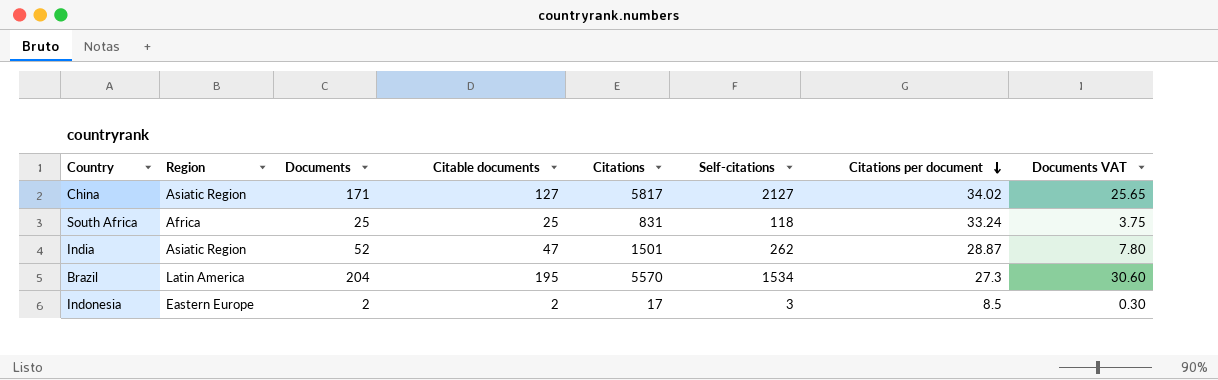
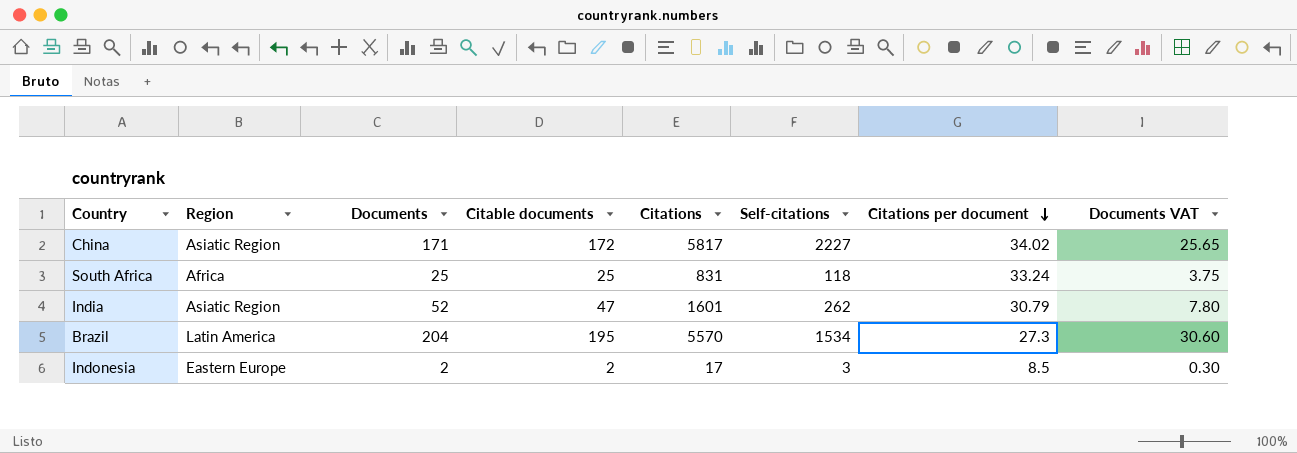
China | Citable documents: 127 -> 172
China | Self-citations: 2127 -> 2227
India | Citations: 1501 -> 1601
India | Citations per document: 28.87 -> 30.79

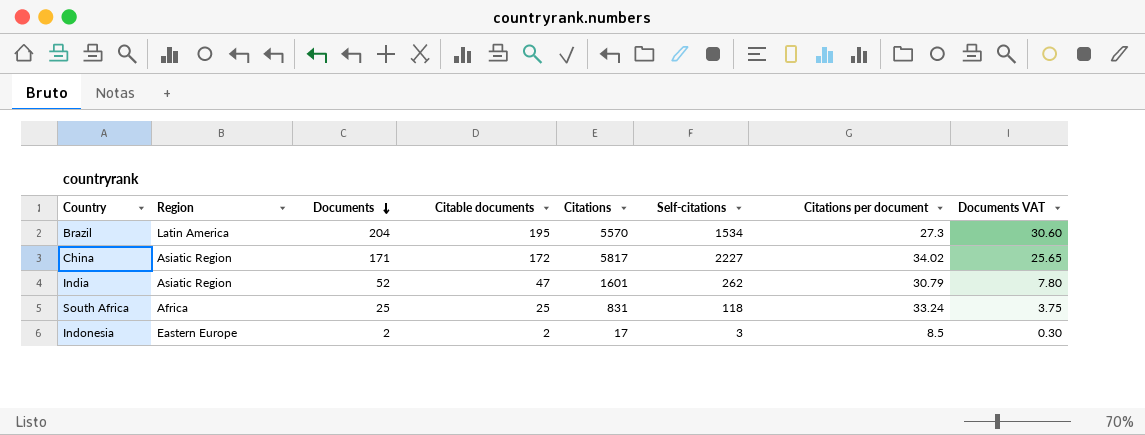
row order: Citations per document descending -> Documents descending

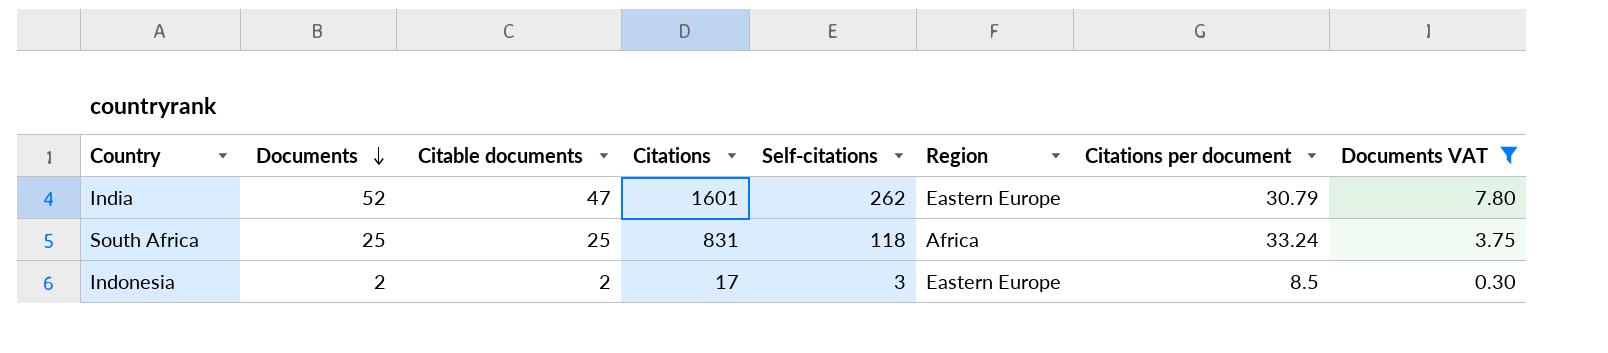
filter: none -> Documents VAT <= 7.80
column Region | position: 2 -> 6
India | Region: Asiatic Region -> Eastern Europe

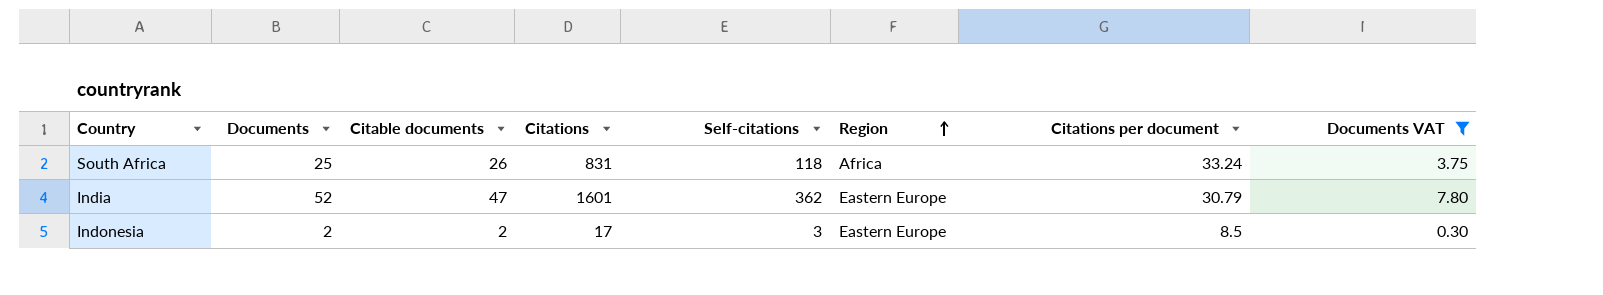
row order: Documents descending -> Region ascending
South Africa | Citable documents: 25 -> 26
India | Self-citations: 262 -> 362

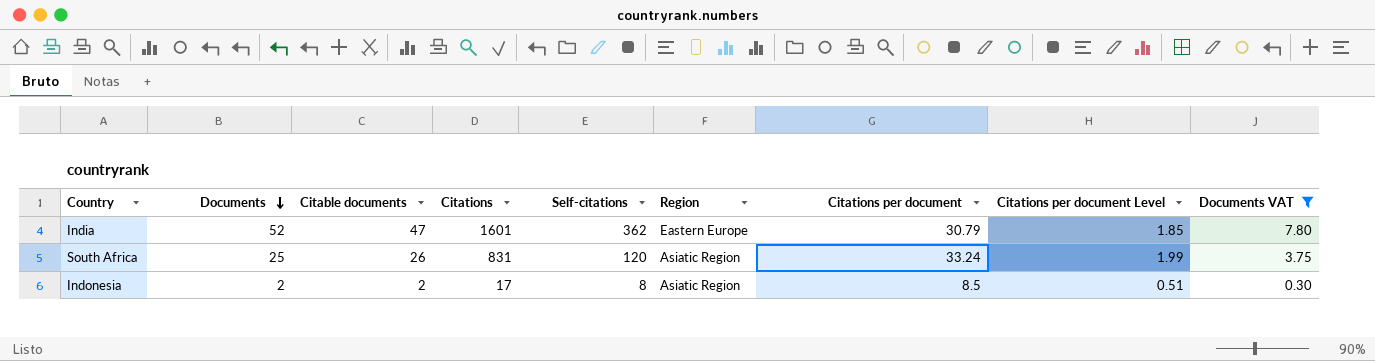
row order: Region ascending -> Documents descending
column Citations per document Level | formula: none -> [Citations per document] * 0.06
South Africa | Self-citations: 118 -> 120
South Africa | Region: Africa -> Asiatic Region
Indonesia | Self-citations: 3 -> 8
Indonesia | Region: Eastern Europe -> Asiatic Region

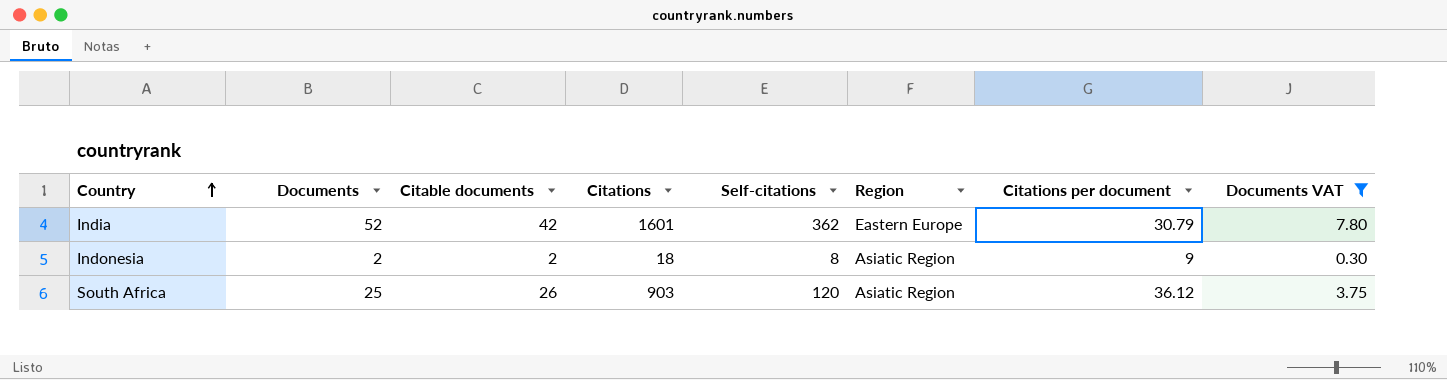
row order: Documents descending -> Country ascending
column Citations per document Level | formula: [Citations per document] * 0.06 -> none
India | Citable documents: 47 -> 42
Indonesia | Citations: 17 -> 18
Indonesia | Citations per document: 8.5 -> 9
South Africa | Citations: 831 -> 903
South Africa | Citations per document: 33.24 -> 36.12

